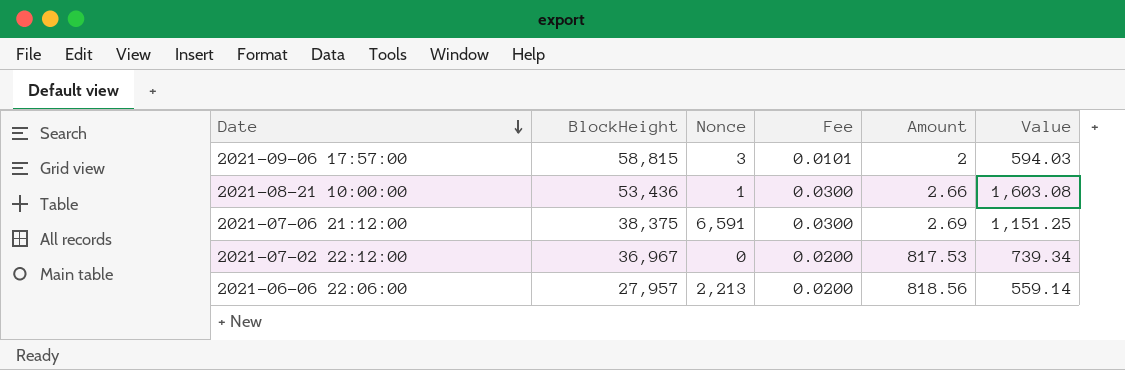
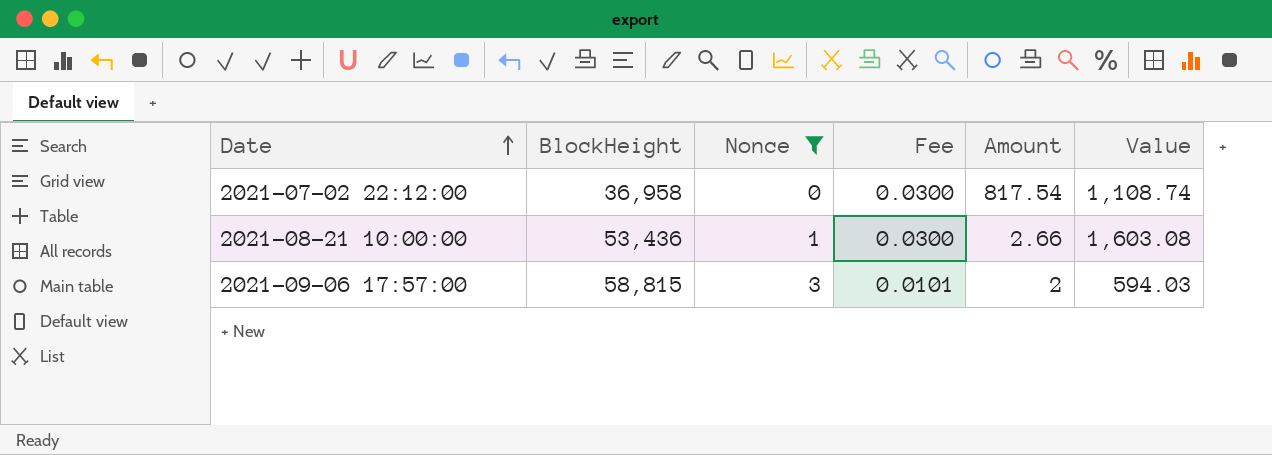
filter: none -> Nonce <= 3
row order: Date descending -> Date ascending
2021-07-02 22:12:00 | BlockHeight: 36,967 -> 36,958
2021-07-02 22:12:00 | Fee: 0.0200 -> 0.0300
2021-07-02 22:12:00 | Amount: 817.53 -> 817.54
2021-07-02 22:12:00 | Value: 739.34 -> 1,108.74

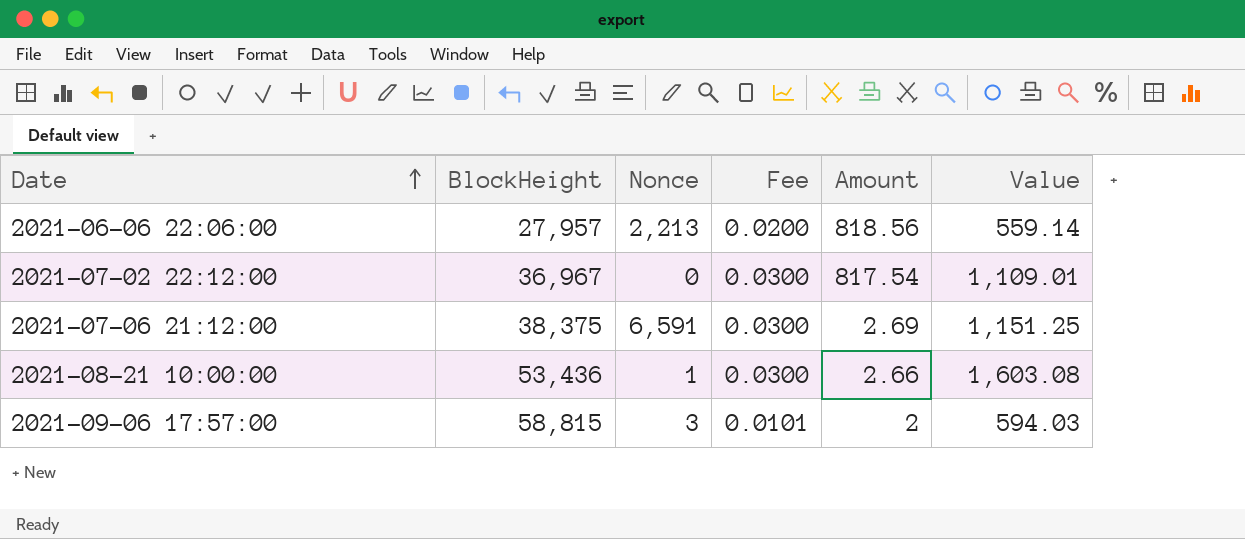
filter: Nonce <= 3 -> none
2021-07-02 22:12:00 | BlockHeight: 36,958 -> 36,967
2021-07-02 22:12:00 | Value: 1,108.74 -> 1,109.01

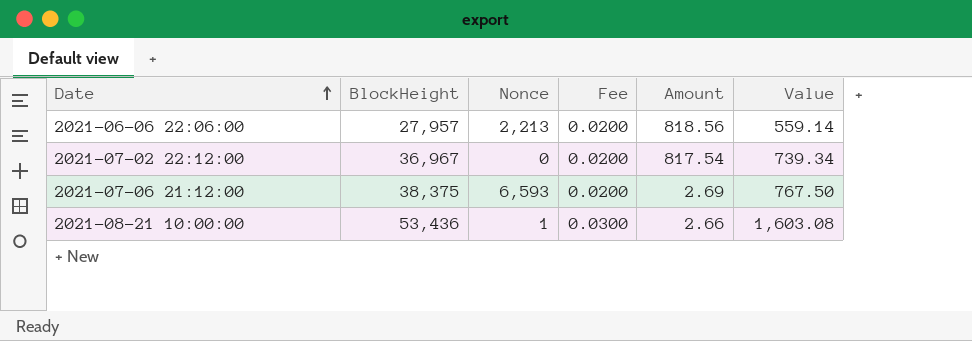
row 2021-09-06 17:57:00: 58,815 | 3 | 0.0101 | 2 | 594.03 -> none
2021-07-02 22:12:00 | Fee: 0.0300 -> 0.0200
2021-07-02 22:12:00 | Value: 1,109.01 -> 739.34
2021-07-06 21:12:00 | Nonce: 6,591 -> 6,593
2021-07-06 21:12:00 | Fee: 0.0300 -> 0.0200
2021-07-06 21:12:00 | Value: 1,151.25 -> 767.50

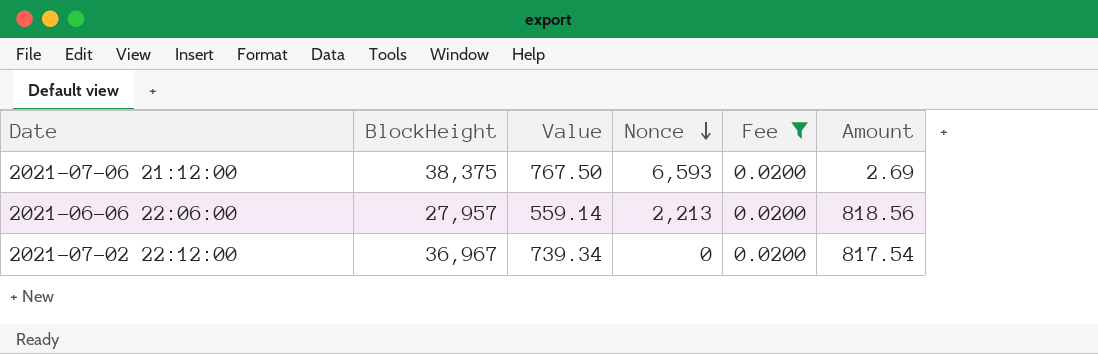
filter: none -> Fee = 0.0200
row order: Date ascending -> Nonce descending
column Value | position: 6 -> 3

